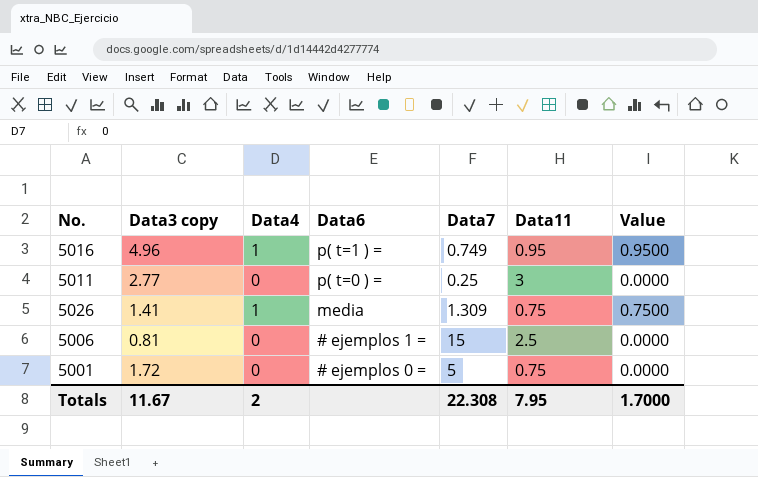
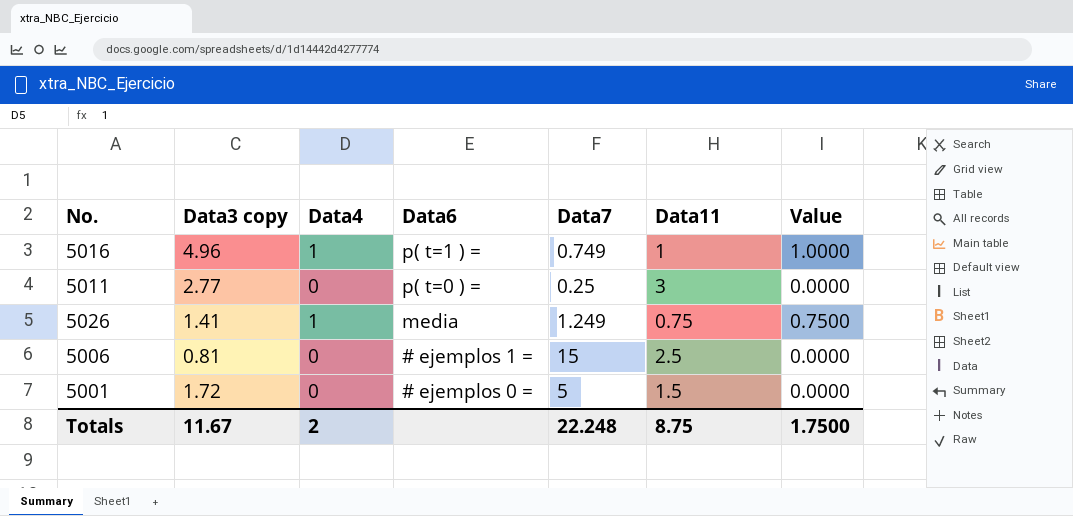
5016 | Data11: 0.95 -> 1
5016 | Value: 0.9500 -> 1.0000
5026 | Data7: 1.309 -> 1.249
5001 | Data11: 0.75 -> 1.5
Totals | Data7: 22.308 -> 22.248
Totals | Data11: 7.95 -> 8.75
Totals | Value: 1.7000 -> 1.7500

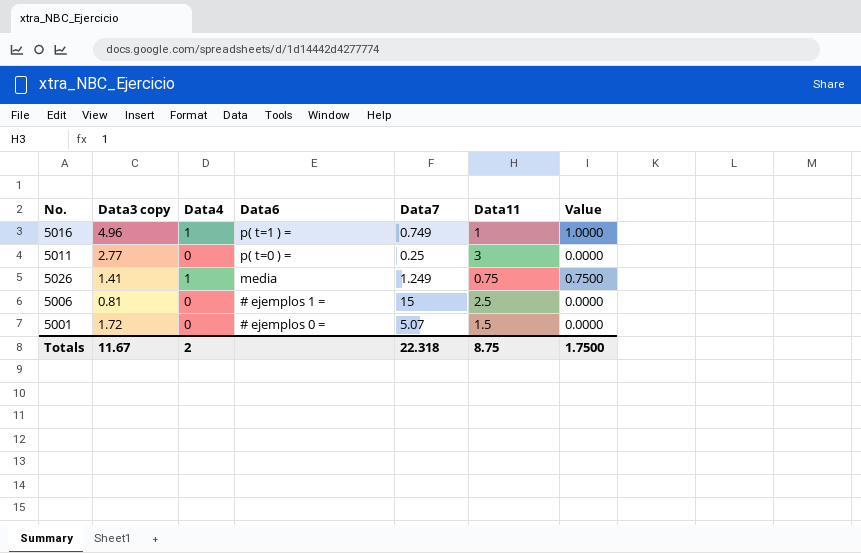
5001 | Data7: 5 -> 5.07
Totals | Data7: 22.248 -> 22.318

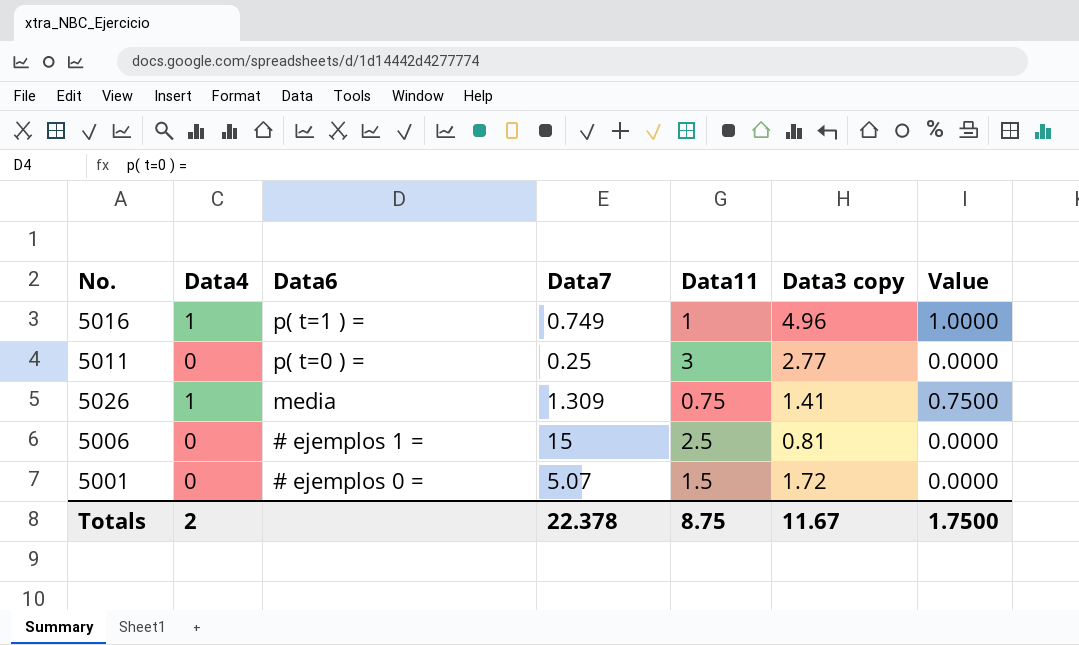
column Data3 copy | position: 2 -> 6
5026 | Data7: 1.249 -> 1.309
Totals | Data7: 22.318 -> 22.378

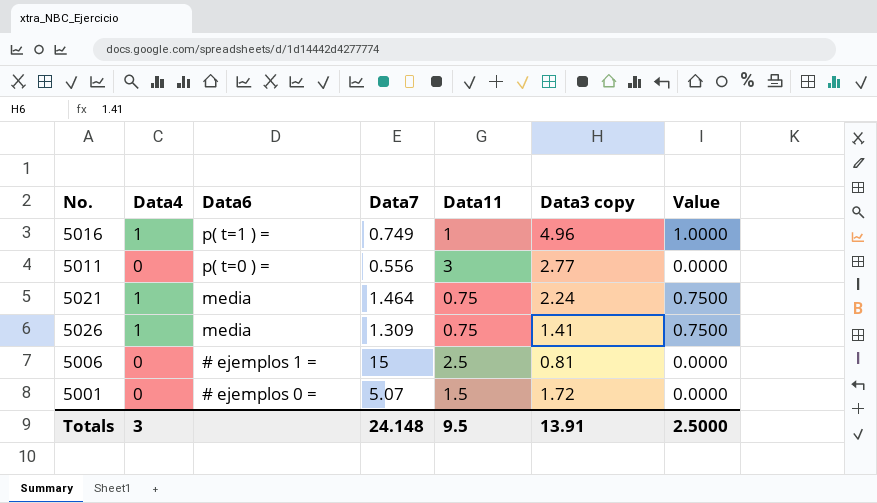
5011 | Data7: 0.25 -> 0.556
row 5021: none -> 1 | media | 1.464 | 0.75 | 2.24 | 0.7500
Totals | Data4: 2 -> 3
Totals | Data7: 22.378 -> 24.148
Totals | Data11: 8.75 -> 9.5
Totals | Data3 copy: 11.67 -> 13.91
Totals | Value: 1.7500 -> 2.5000

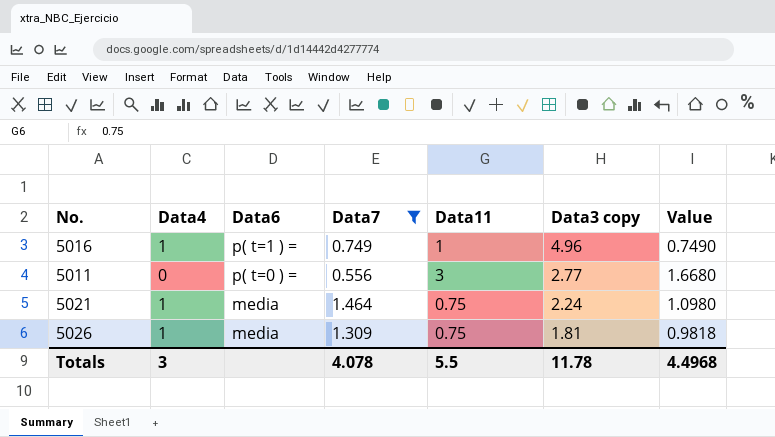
filter: none -> Data7 <= 1.464
column Value | formula: [Data4] * [Data11] -> [Data7] * [Data11]
5026 | Data3 copy: 1.41 -> 1.81
Totals | Data7: 24.148 -> 4.078
Totals | Data11: 9.5 -> 5.5
Totals | Data3 copy: 13.91 -> 11.78
Totals | Value: 2.5000 -> 4.4968

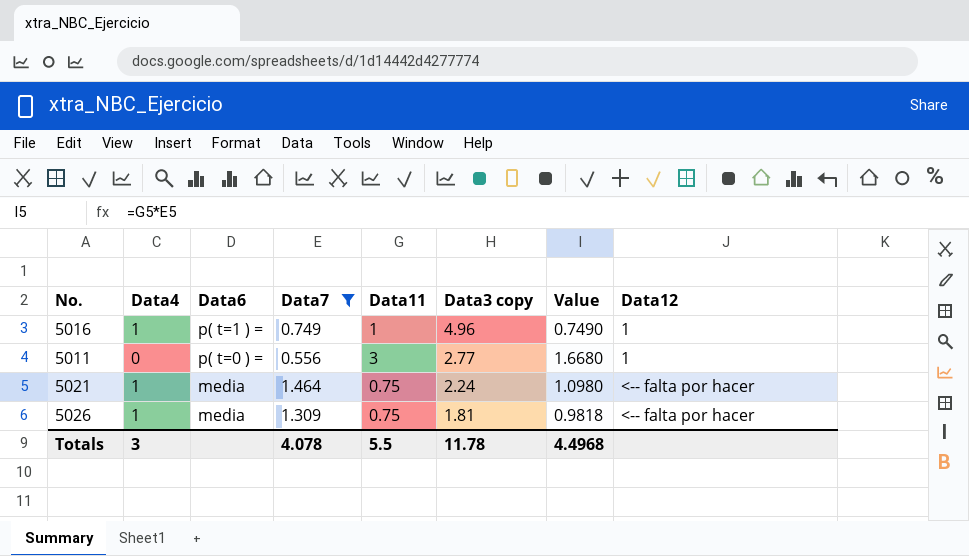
column Data12 | position: none -> 8

